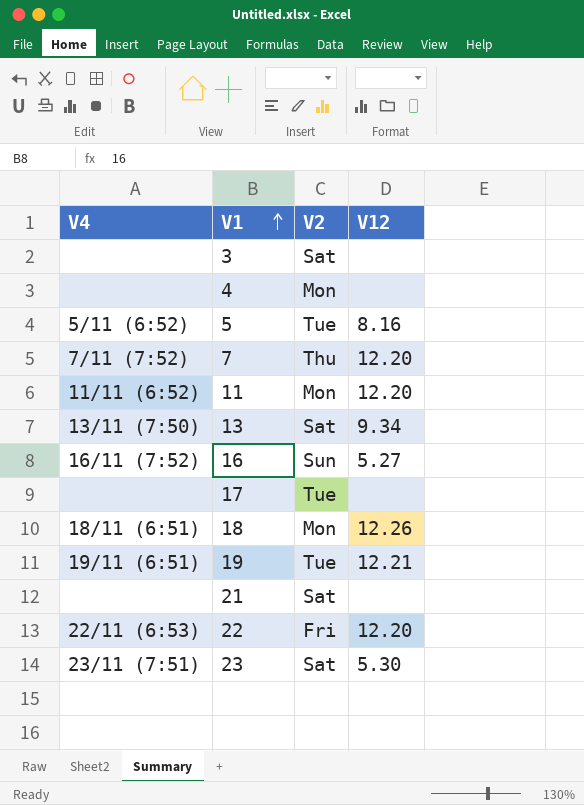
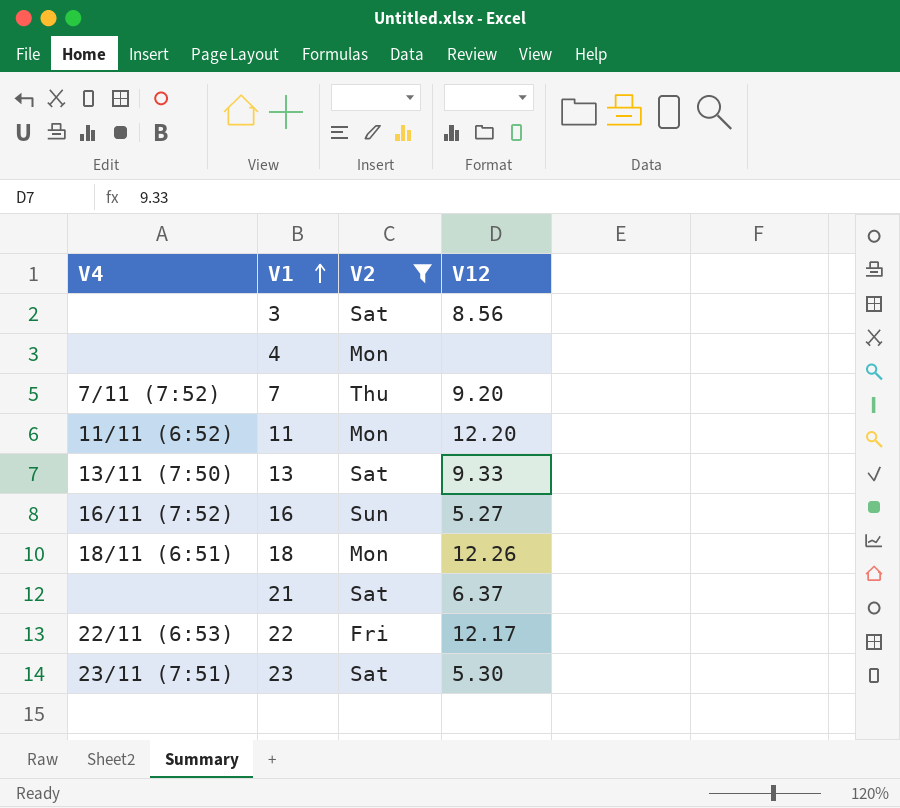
filter: none -> V2 != Tue
3 | V12: none -> 8.56
7 | V12: 12.20 -> 9.20
13 | V12: 9.34 -> 9.33
21 | V12: none -> 6.37
22 | V12: 12.20 -> 12.17

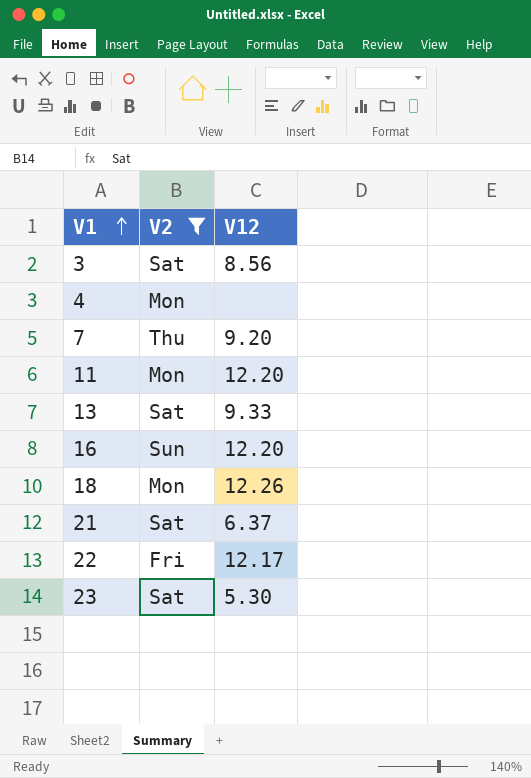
column V4 | position: 1 -> none
16 | V12: 5.27 -> 12.20

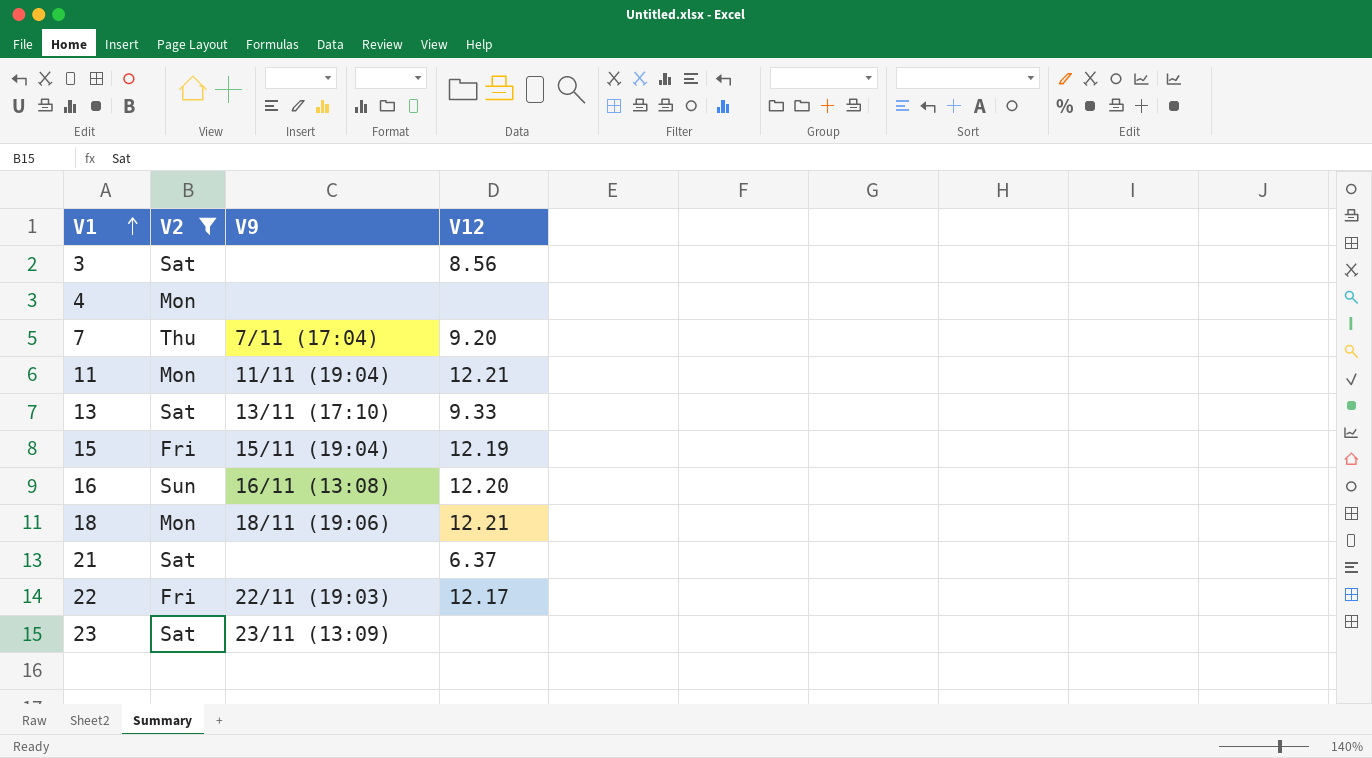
column V9 | position: none -> 3
11 | V12: 12.20 -> 12.21
row 15: none -> Fri | 15/11 (19:04) | 12.19
18 | V12: 12.26 -> 12.21
23 | V12: 5.30 -> none

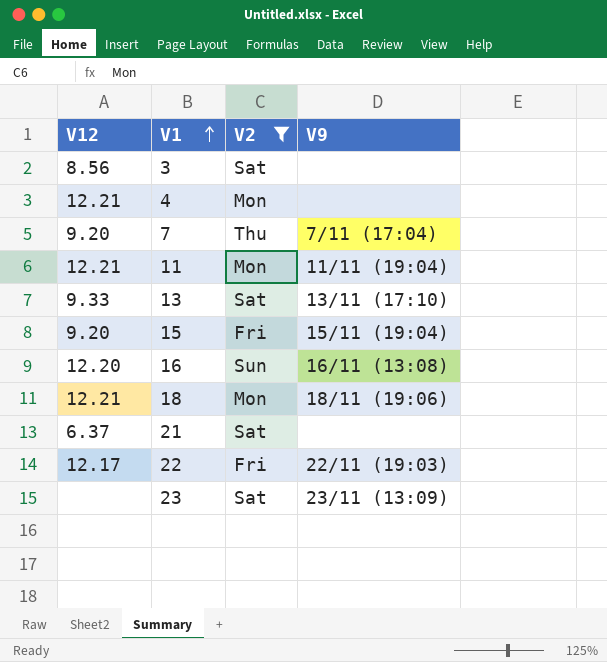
column V12 | position: 4 -> 1
4 | V12: none -> 12.21
15 | V12: 12.19 -> 9.20

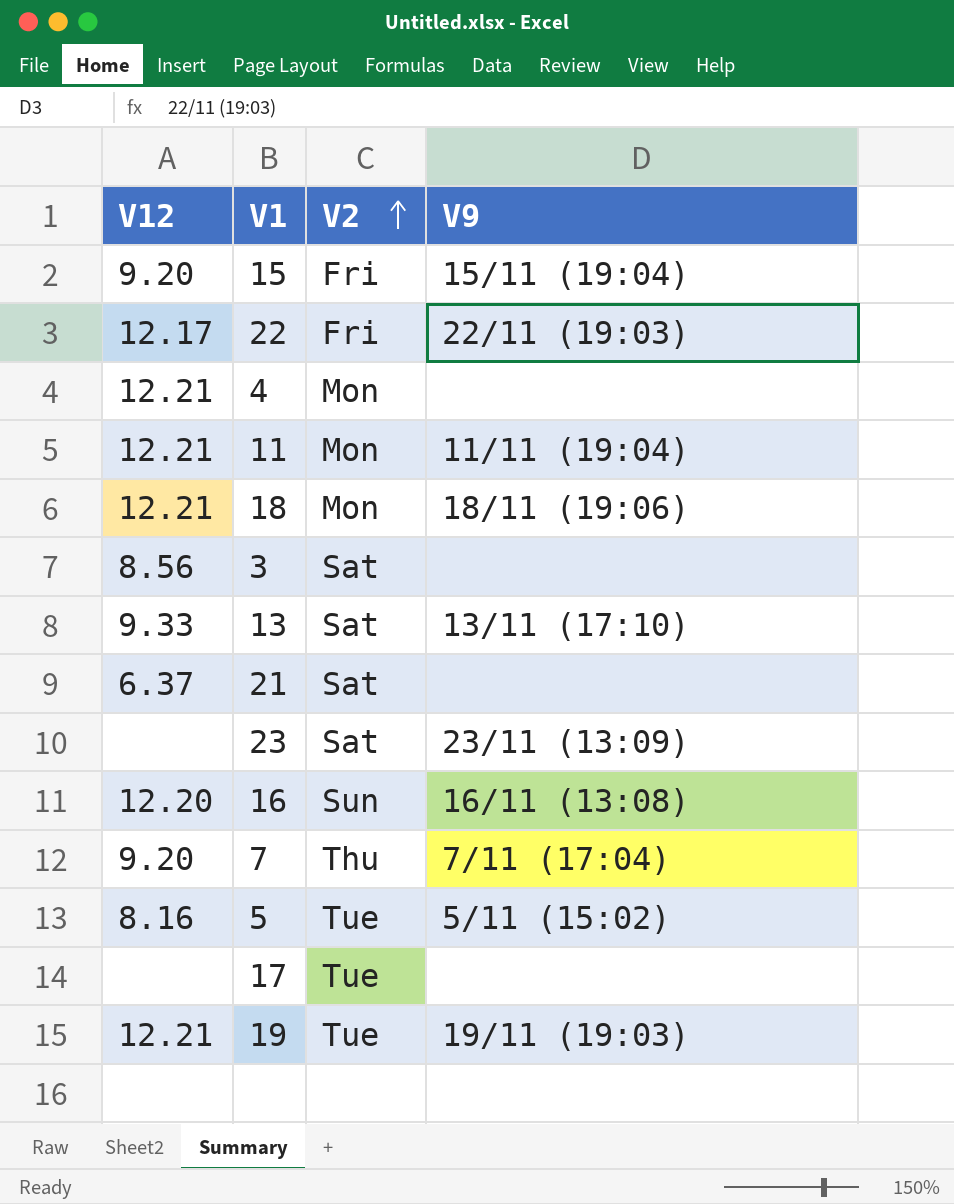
filter: V2 != Tue -> none
row order: V1 ascending -> V2 ascending

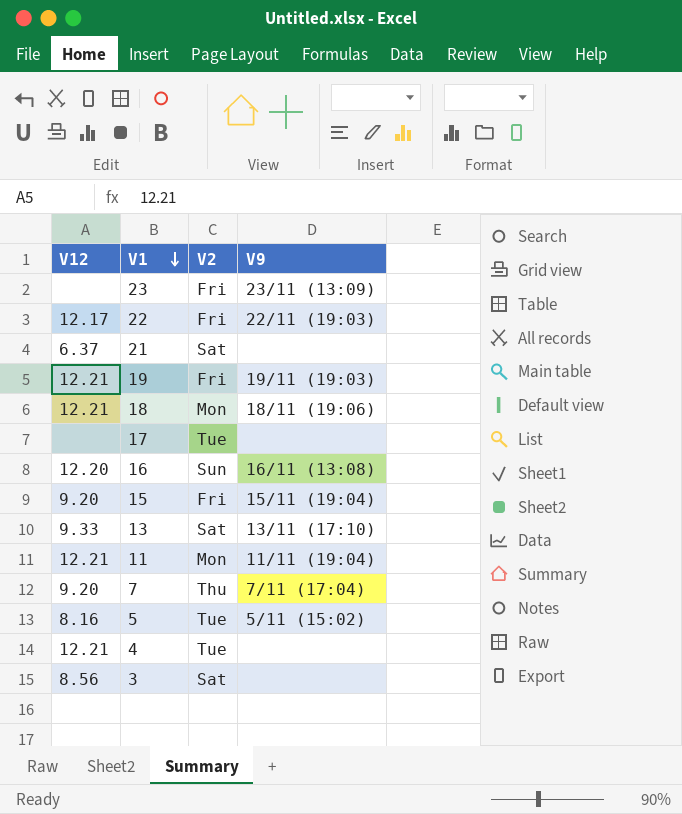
row order: V2 ascending -> V1 descending
23 | V2: Sat -> Fri
19 | V2: Tue -> Fri
4 | V2: Mon -> Tue

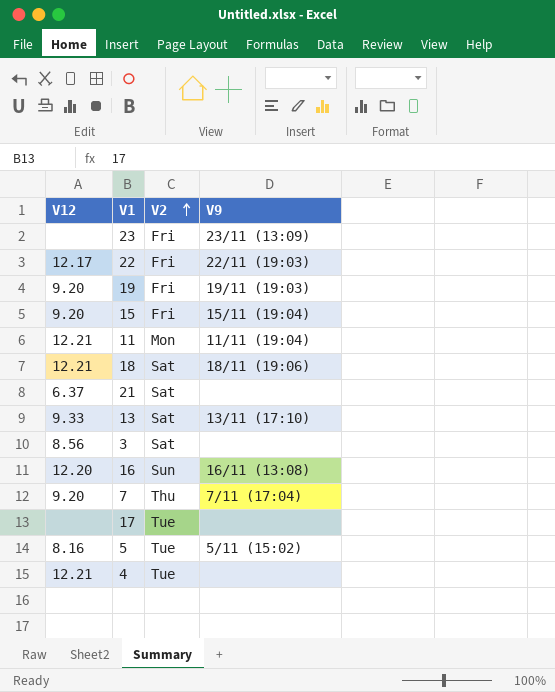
row order: V1 descending -> V2 ascending
19 | V12: 12.21 -> 9.20
18 | V2: Mon -> Sat

